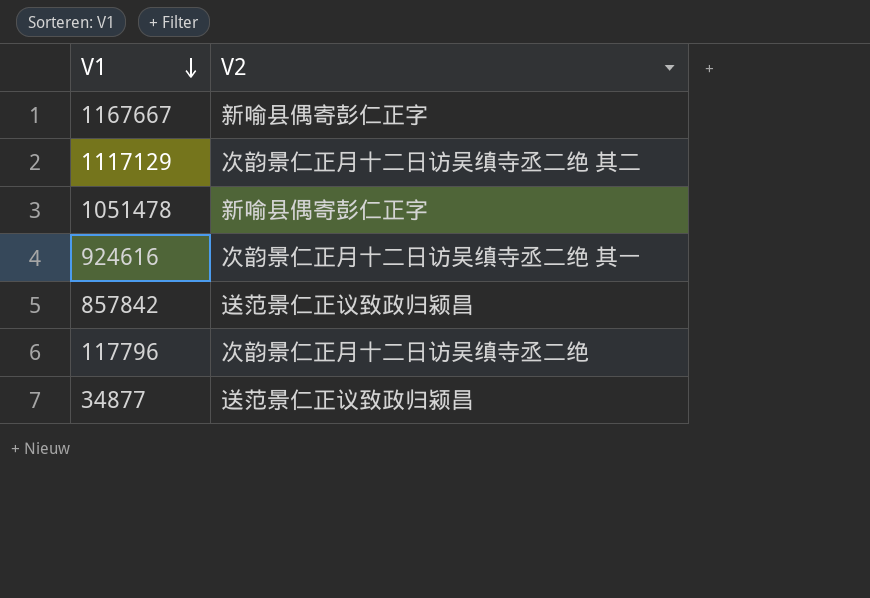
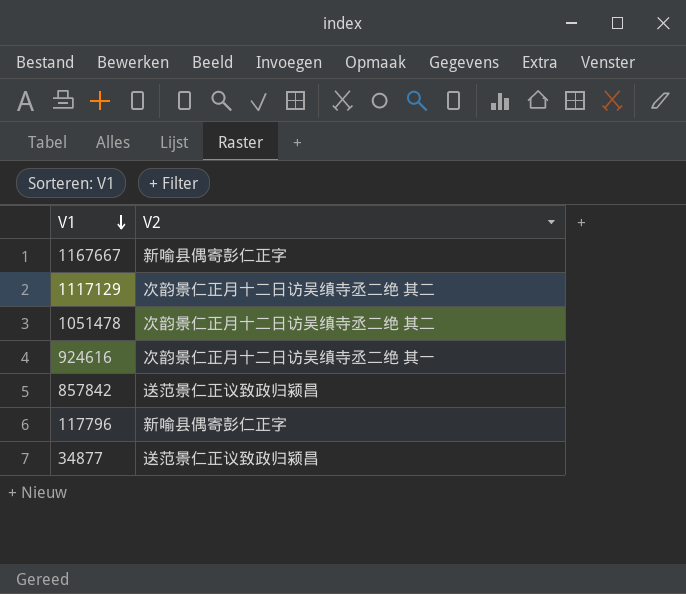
1051478 | V2: 新喻县偶寄彭仁正字 -> 次韵景仁正月十二日访吴缜寺丞二绝 其二
117796 | V2: 次韵景仁正月十二日访吴缜寺丞二绝 -> 新喻县偶寄彭仁正字

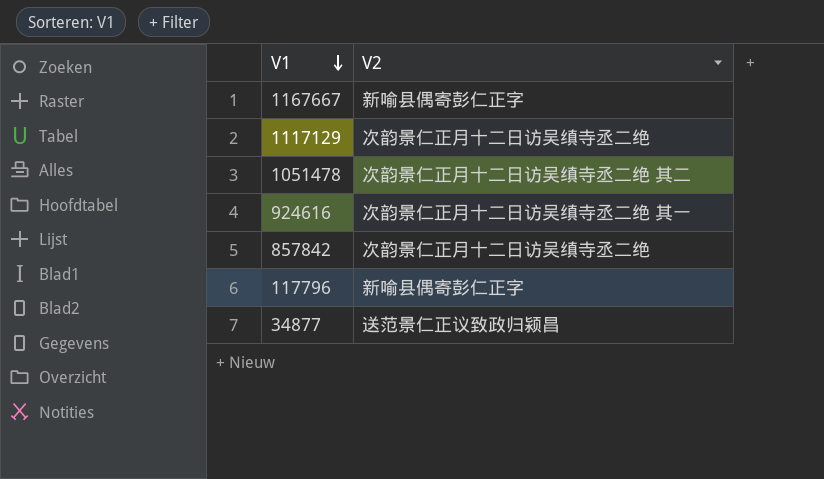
1117129 | V2: 次韵景仁正月十二日访吴缜寺丞二绝 其二 -> 次韵景仁正月十二日访吴缜寺丞二绝
857842 | V2: 送范景仁正议致政归颍昌 -> 次韵景仁正月十二日访吴缜寺丞二绝

